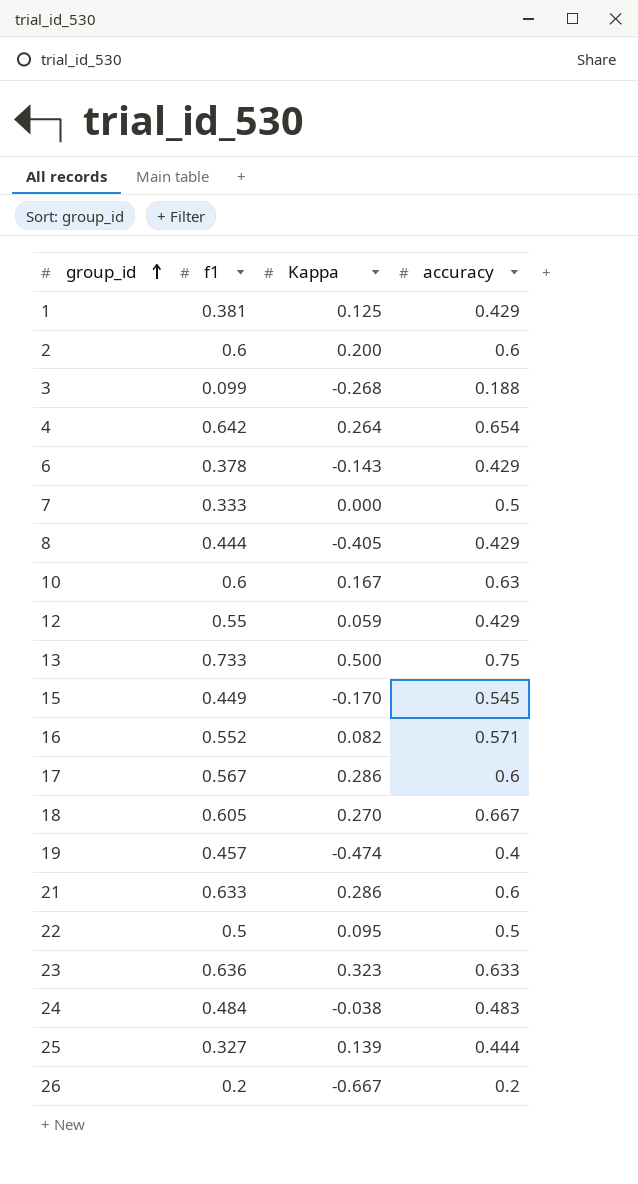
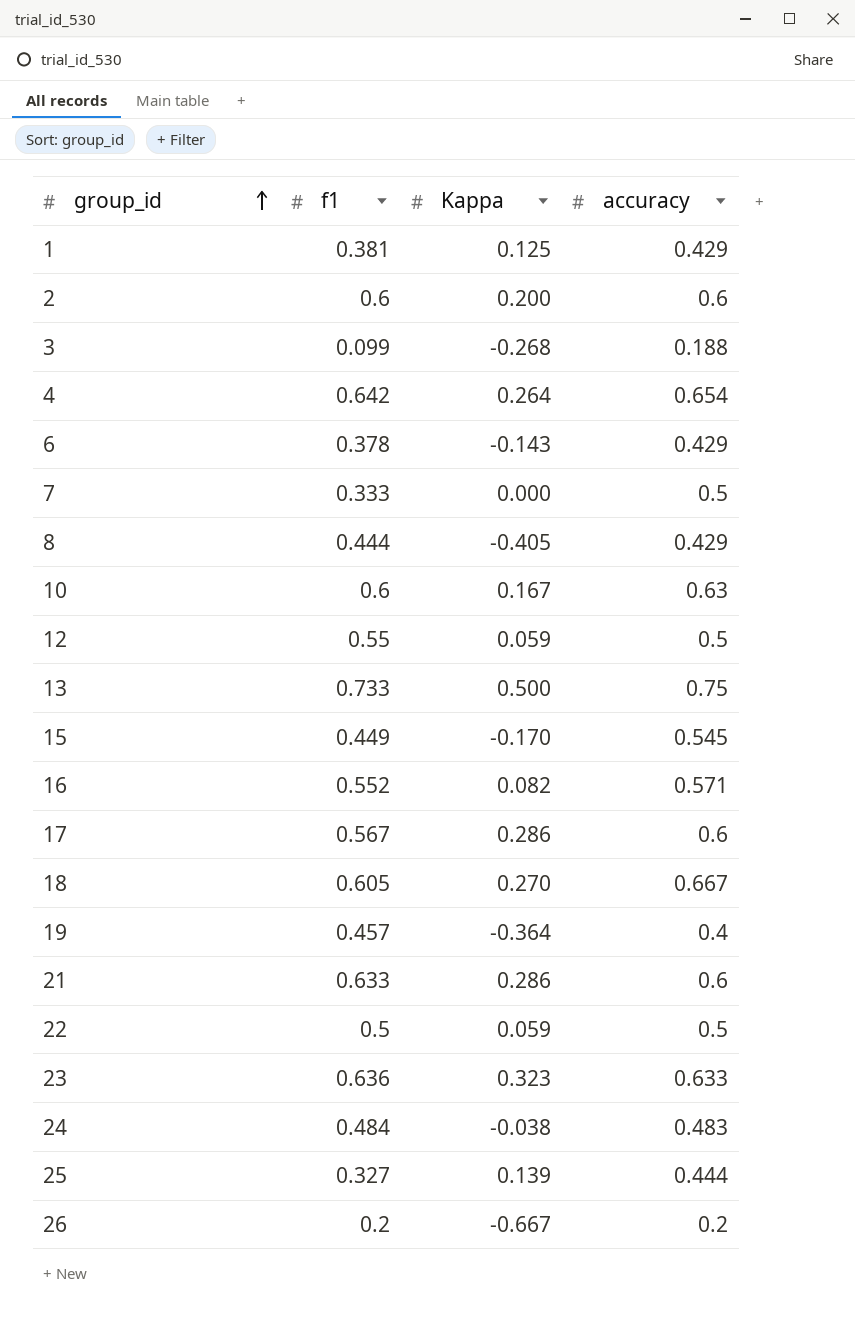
12 | accuracy: 0.429 -> 0.5
19 | Kappa: -0.474 -> -0.364
22 | Kappa: 0.095 -> 0.059

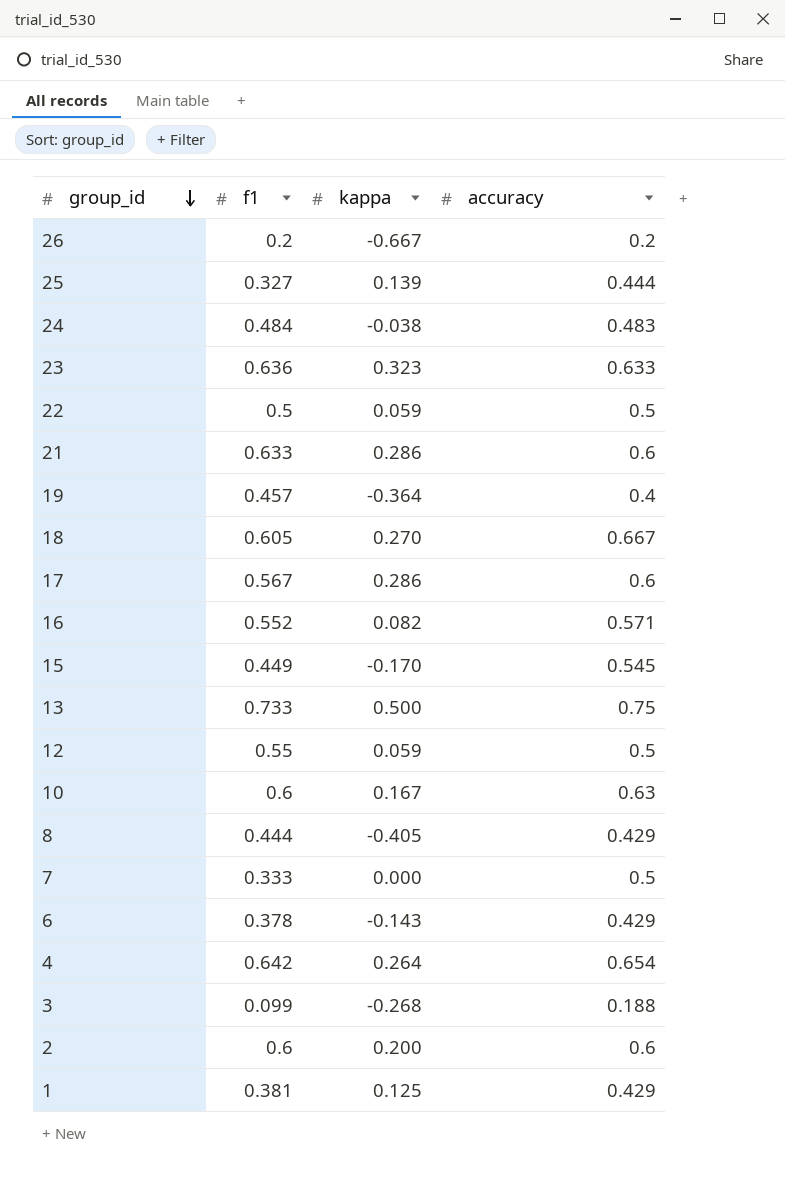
row order: group_id ascending -> group_id descending
column name: Kappa -> kappa

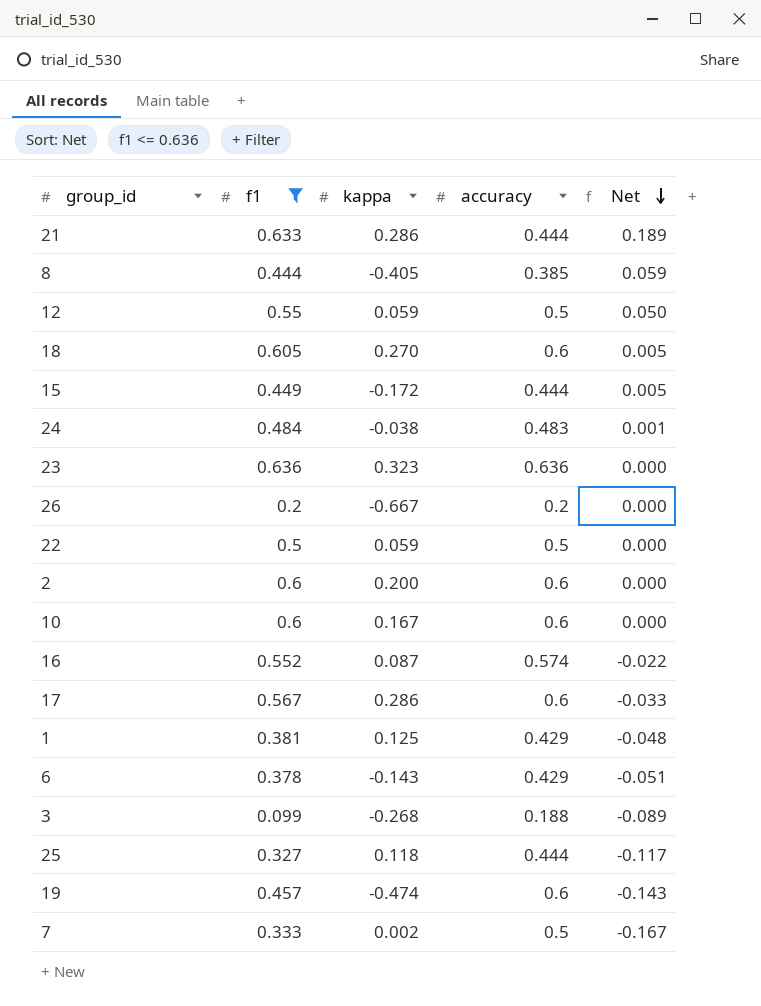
filter: none -> f1 <= 0.636
row order: group_id descending -> Net descending
column Net | formula: none -> [f1] - [accuracy]
21 | accuracy: 0.6 -> 0.444
8 | accuracy: 0.429 -> 0.385
18 | accuracy: 0.667 -> 0.6
15 | kappa: -0.170 -> -0.172
15 | accuracy: 0.545 -> 0.444
23 | accuracy: 0.633 -> 0.636
10 | accuracy: 0.63 -> 0.6
16 | kappa: 0.082 -> 0.087
16 | accuracy: 0.571 -> 0.574
25 | kappa: 0.139 -> 0.118
19 | kappa: -0.364 -> -0.474
19 | accuracy: 0.4 -> 0.6
7 | kappa: 0.000 -> 0.002

